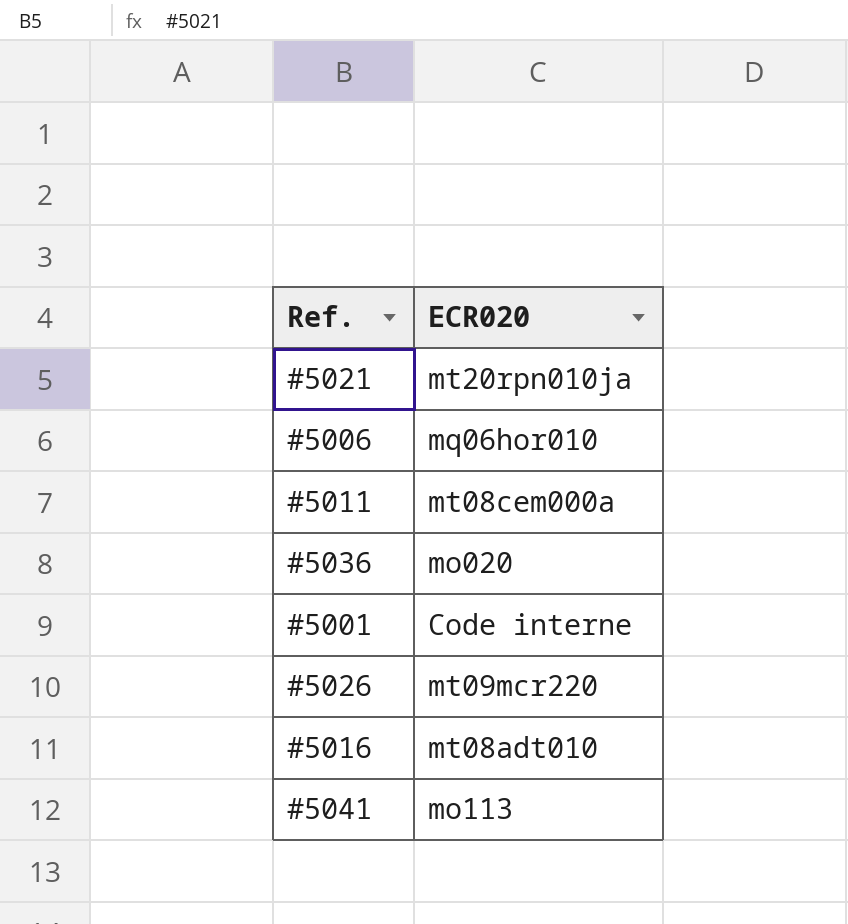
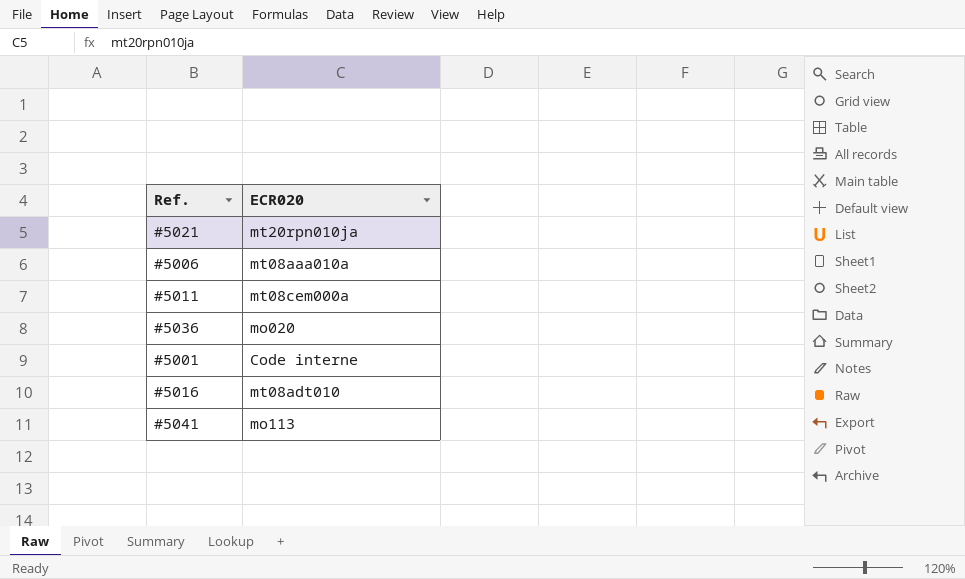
row #5026: mt09mcr220 -> none
#5006 | ECR020: mq06hor010 -> mt08aaa010a

